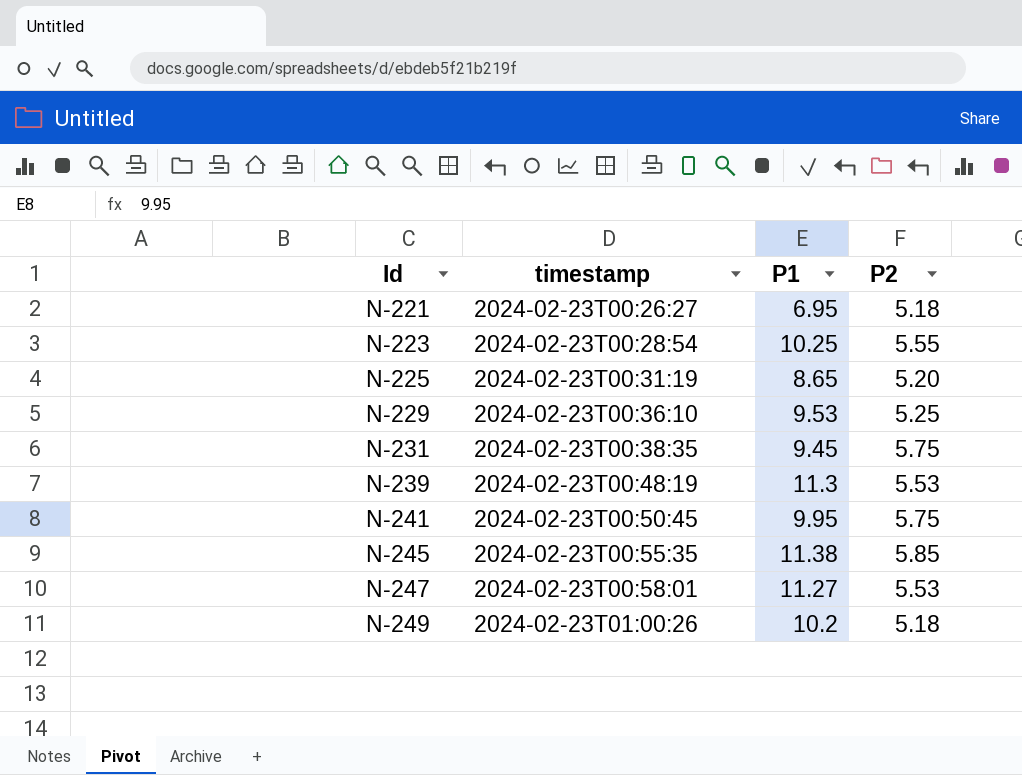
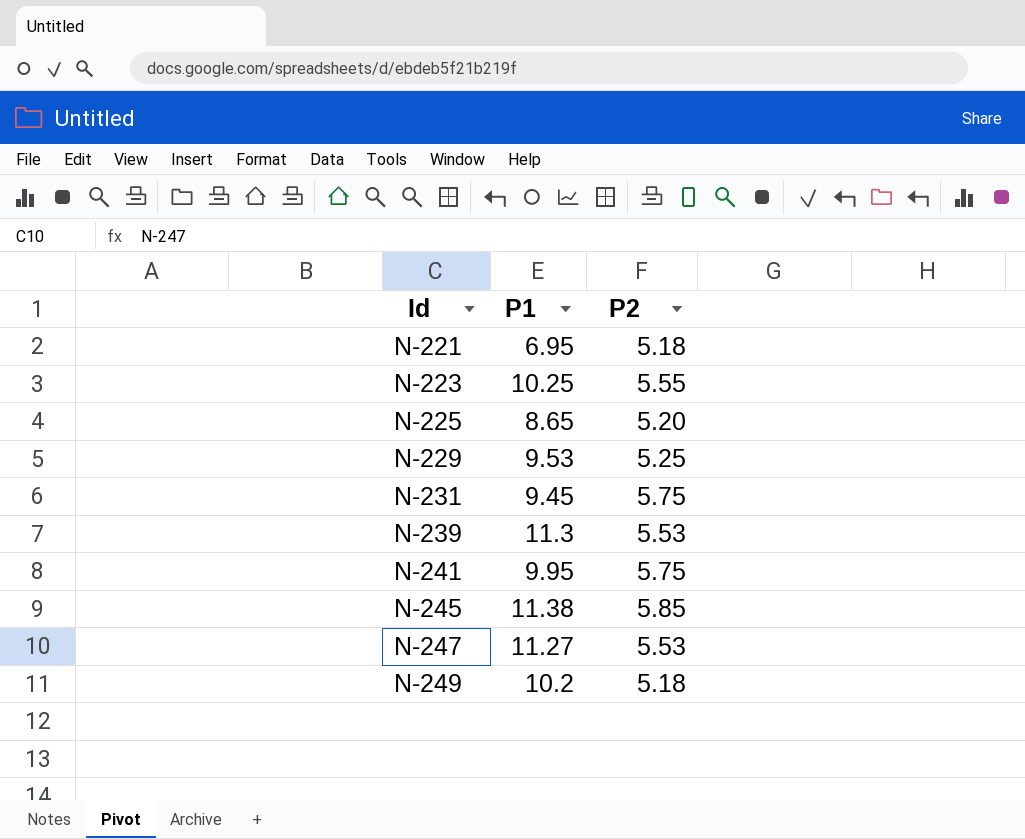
column timestamp | position: 2 -> none

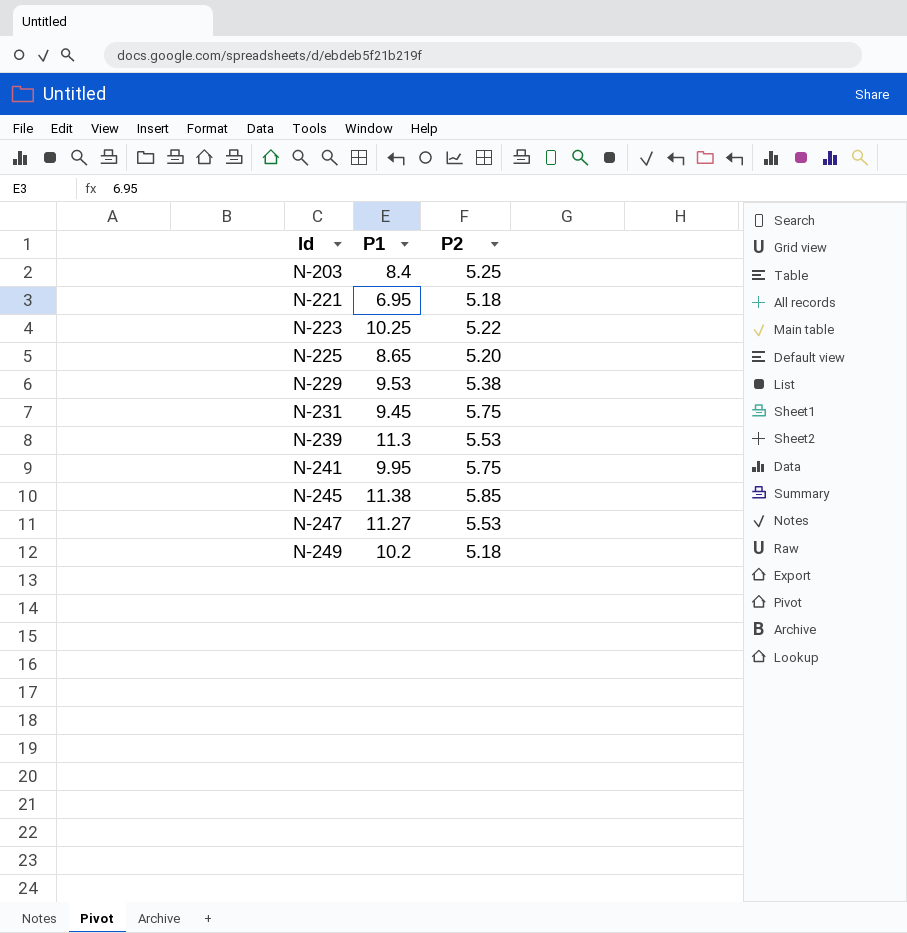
row N-203: none -> 8.4 | 5.25
N-223 | P2: 5.55 -> 5.22
N-229 | P2: 5.25 -> 5.38

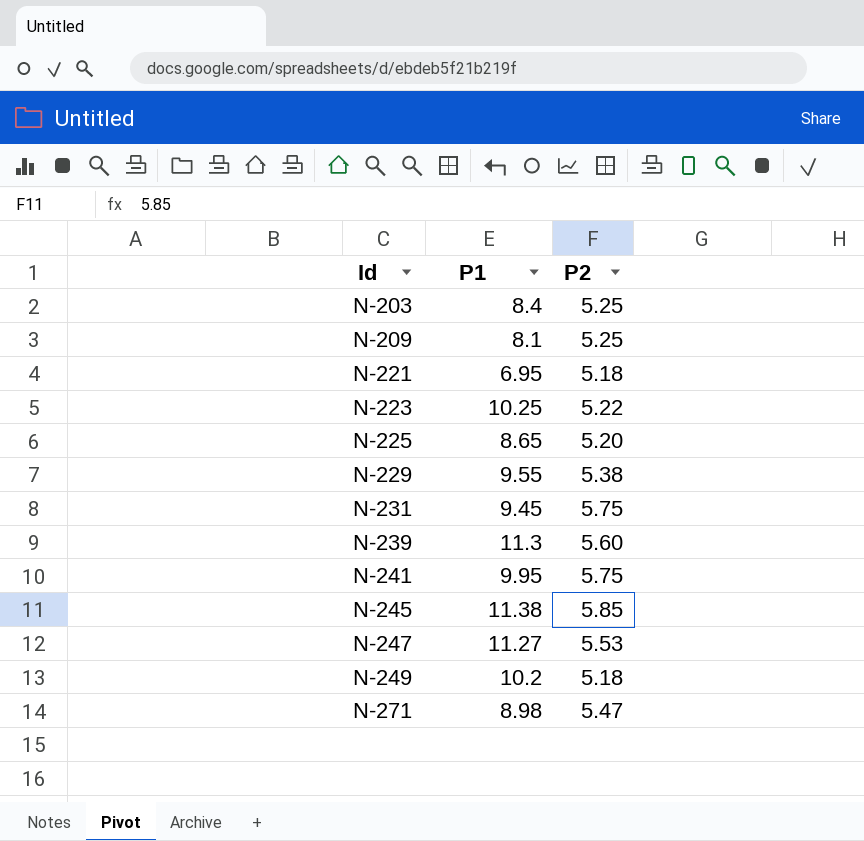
row N-209: none -> 8.1 | 5.25
N-229 | P1: 9.53 -> 9.55
N-239 | P2: 5.53 -> 5.60
row N-271: none -> 8.98 | 5.47

